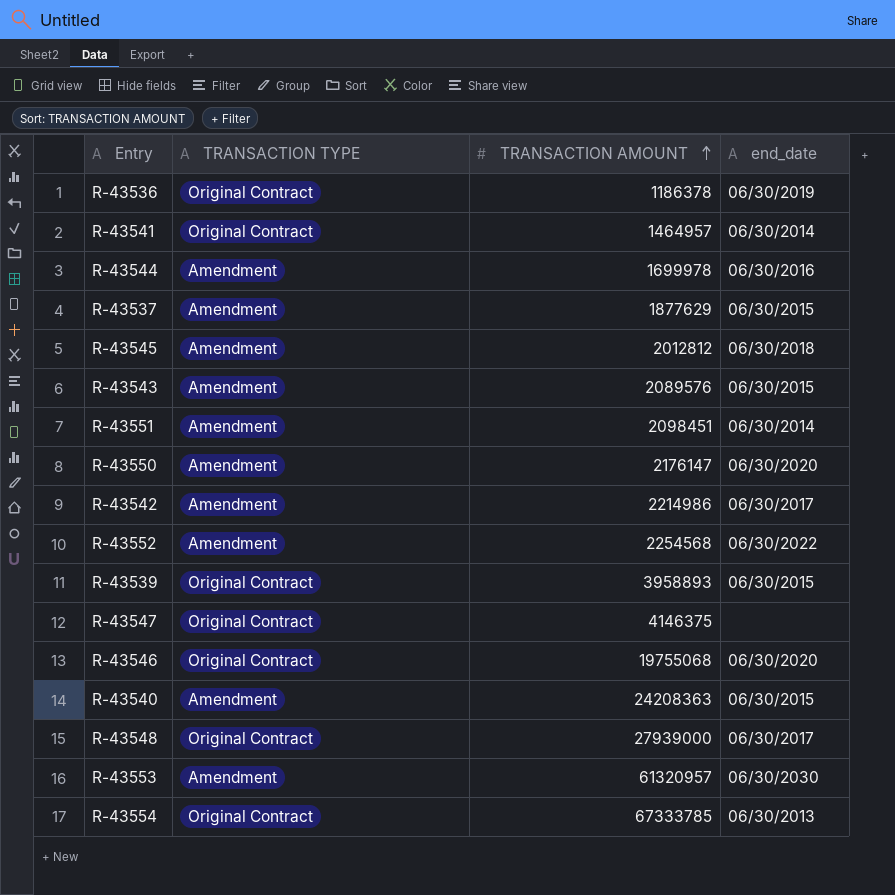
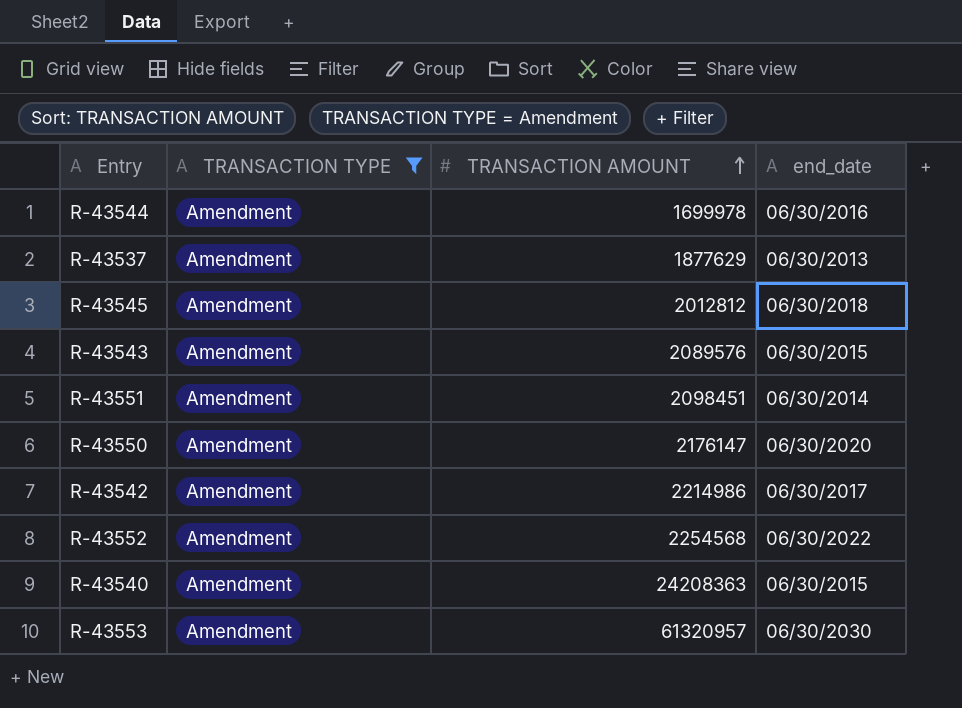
filter: none -> TRANSACTION TYPE = Amendment
R-43537 | end_date: 06/30/2015 -> 06/30/2013

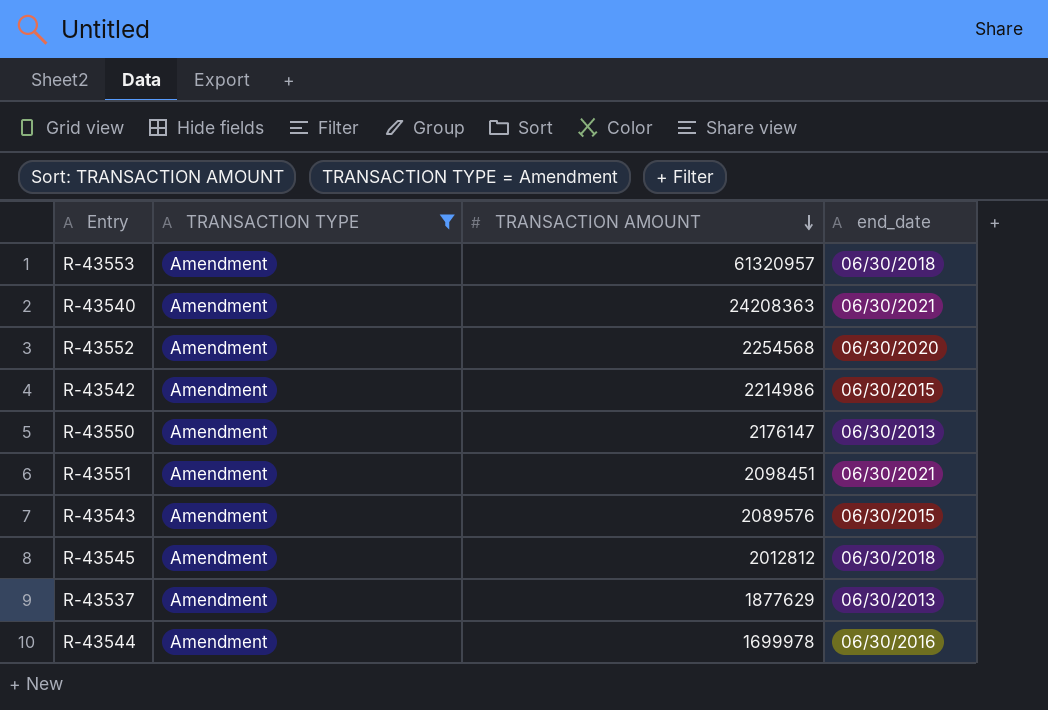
row order: TRANSACTION AMOUNT ascending -> TRANSACTION AMOUNT descending
R-43553 | end_date: 06/30/2030 -> 06/30/2018
R-43540 | end_date: 06/30/2015 -> 06/30/2021
R-43552 | end_date: 06/30/2022 -> 06/30/2020
R-43542 | end_date: 06/30/2017 -> 06/30/2015
R-43550 | end_date: 06/30/2020 -> 06/30/2013
R-43551 | end_date: 06/30/2014 -> 06/30/2021

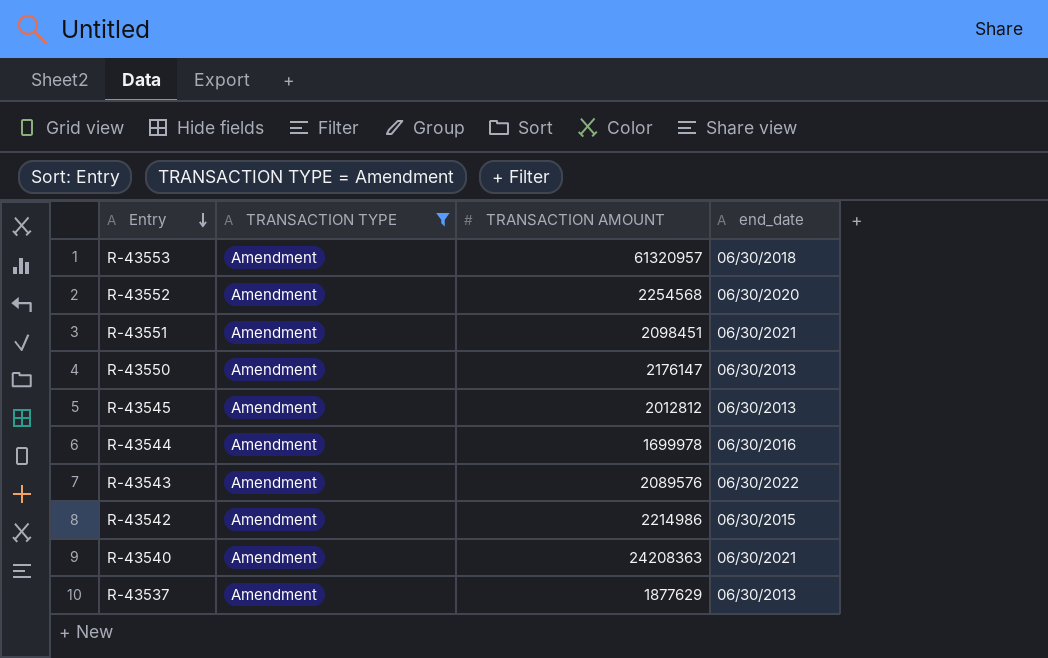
row order: TRANSACTION AMOUNT descending -> Entry descending
R-43545 | end_date: 06/30/2018 -> 06/30/2013
R-43543 | end_date: 06/30/2015 -> 06/30/2022

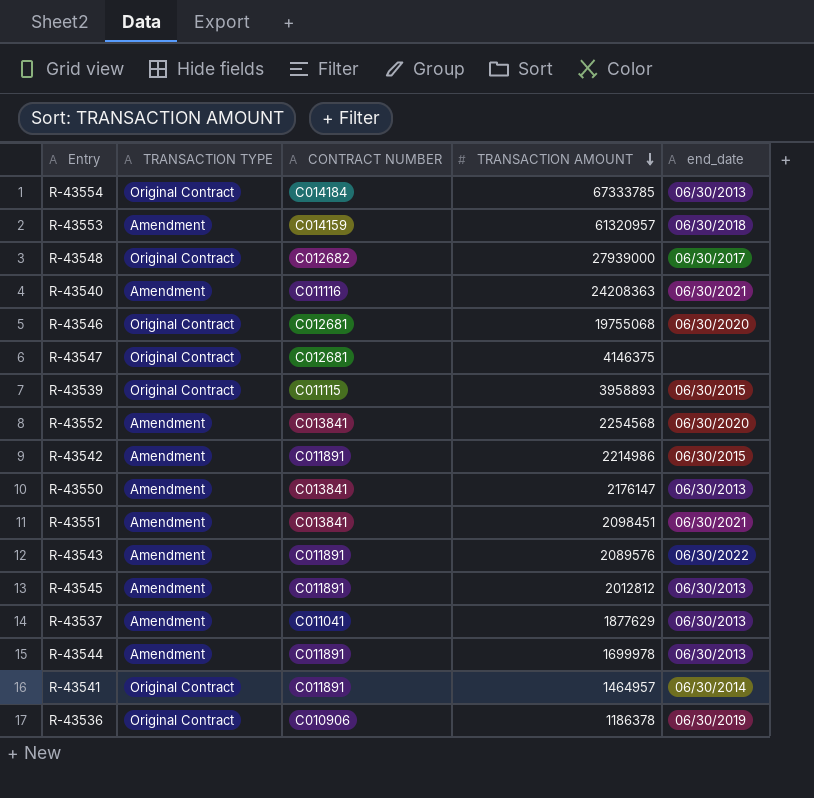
filter: TRANSACTION TYPE = Amendment -> none
row order: Entry descending -> TRANSACTION AMOUNT descending
column CONTRACT NUMBER | position: none -> 3
R-43544 | end_date: 06/30/2016 -> 06/30/2013

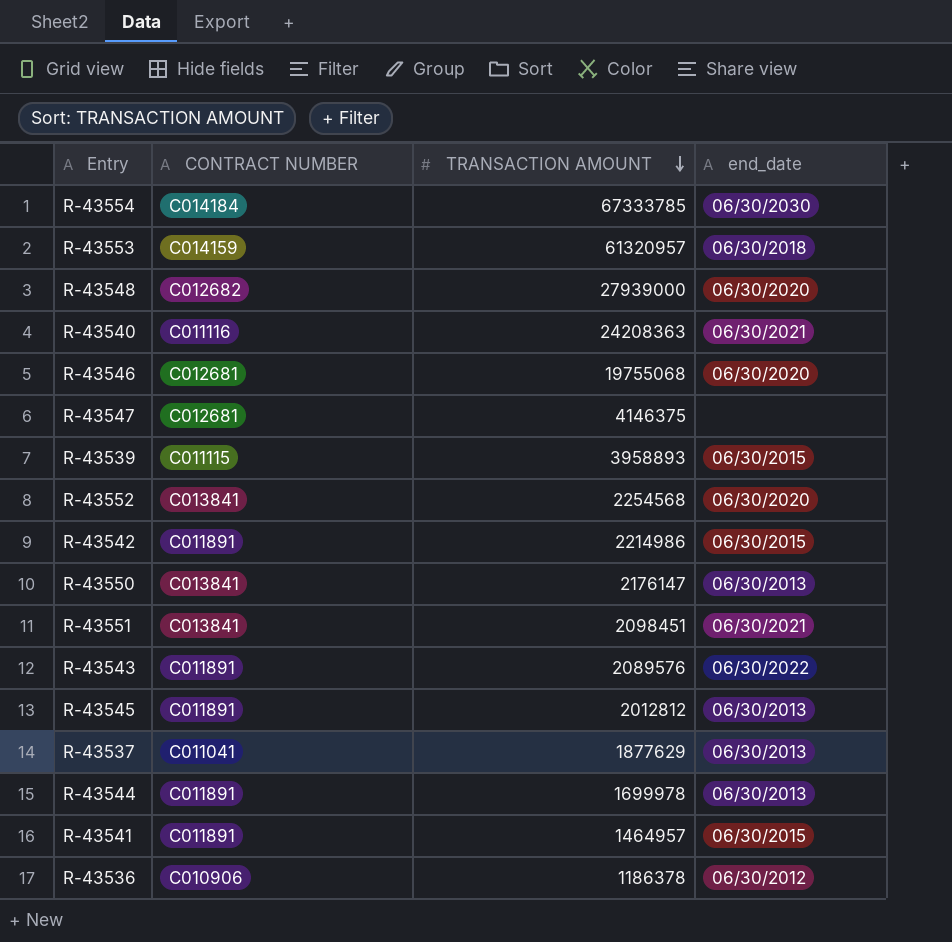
column TRANSACTION TYPE | position: 2 -> none
R-43554 | end_date: 06/30/2013 -> 06/30/2030
R-43548 | end_date: 06/30/2017 -> 06/30/2020
R-43541 | end_date: 06/30/2014 -> 06/30/2015
R-43536 | end_date: 06/30/2019 -> 06/30/2012

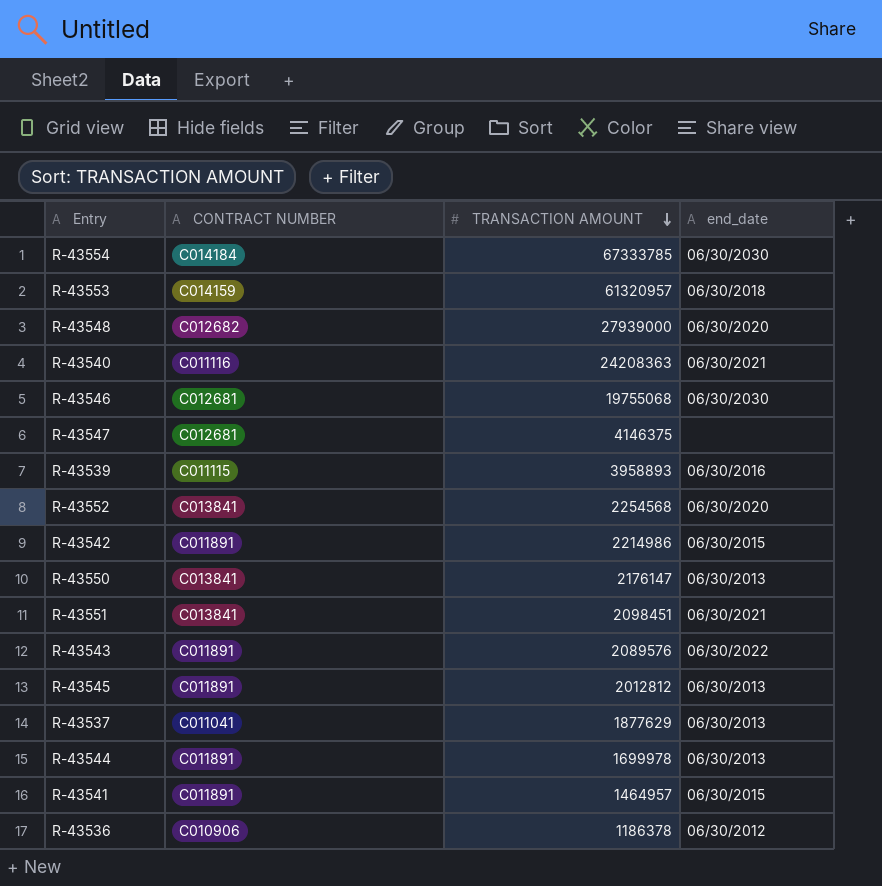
R-43546 | end_date: 06/30/2020 -> 06/30/2030
R-43539 | end_date: 06/30/2015 -> 06/30/2016

